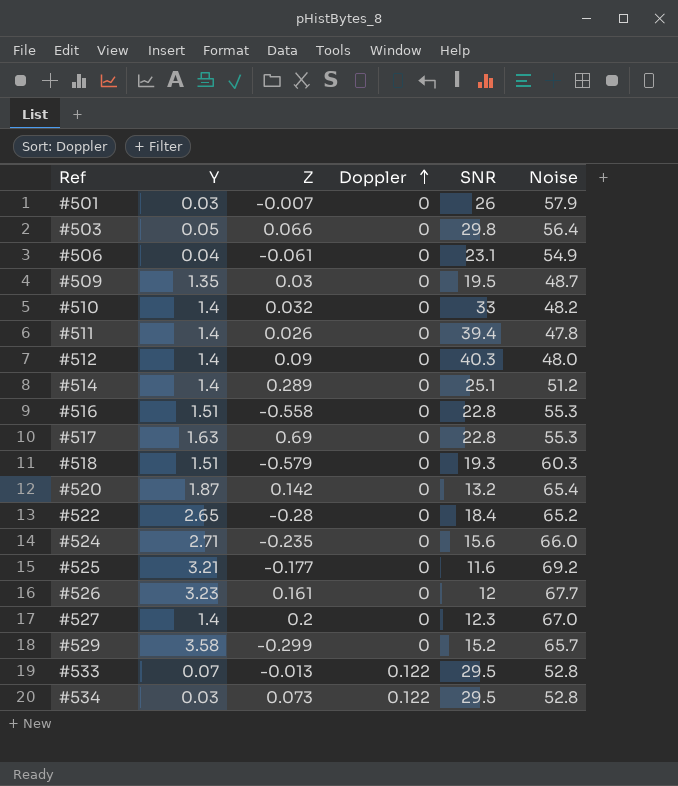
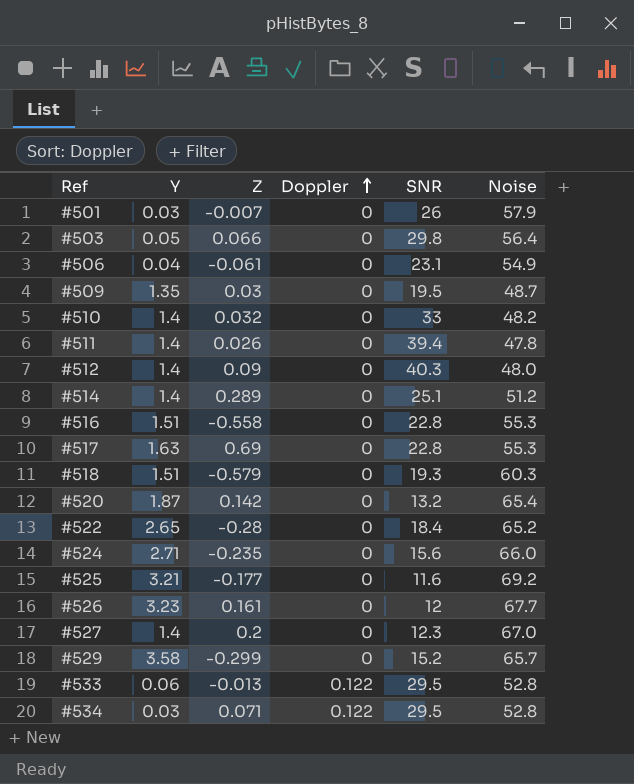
#533 | Y: 0.07 -> 0.06
#534 | Z: 0.073 -> 0.071

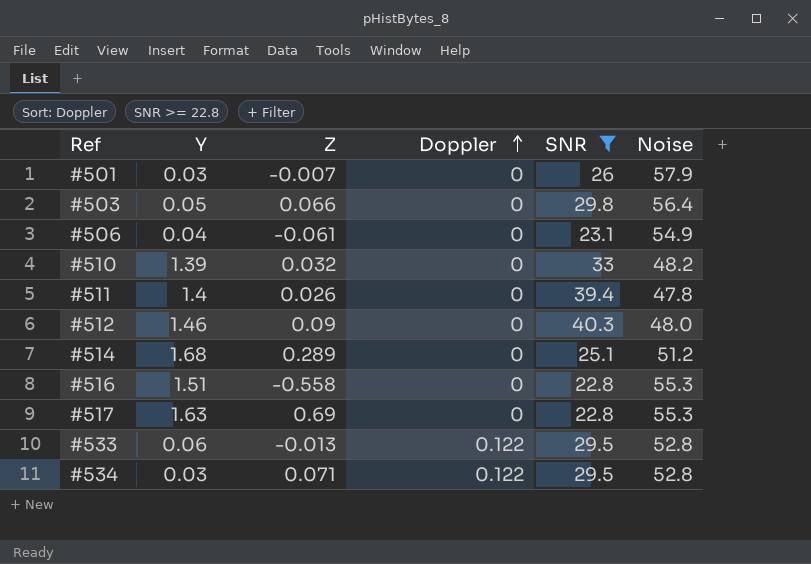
filter: none -> SNR >= 22.8
#510 | Y: 1.4 -> 1.39
#512 | Y: 1.4 -> 1.46
#514 | Y: 1.4 -> 1.68

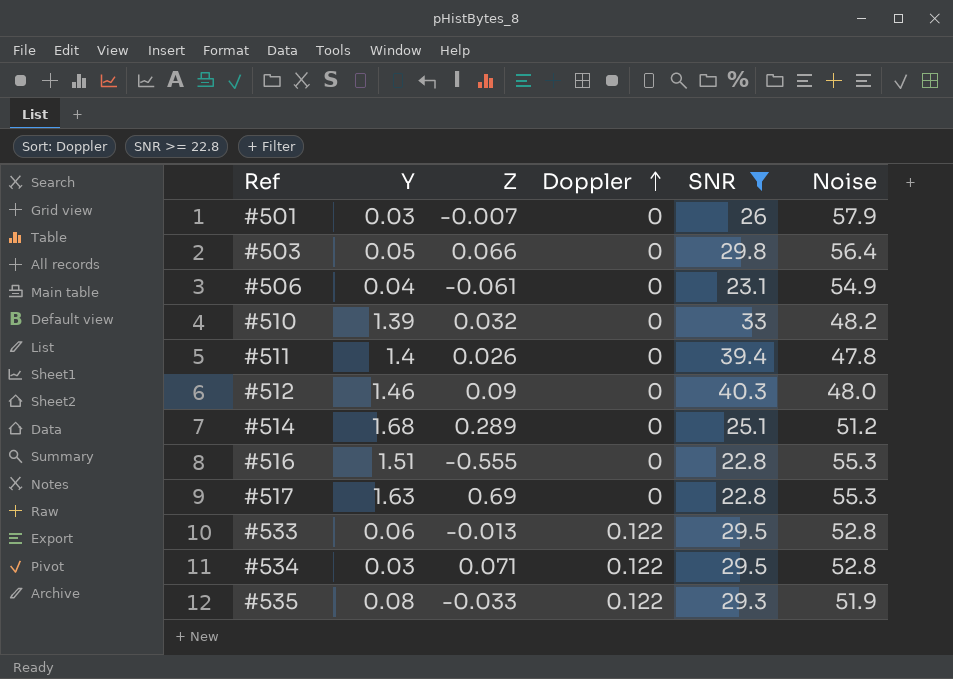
#516 | Z: -0.558 -> -0.555
row #535: none -> 0.08 | -0.033 | 0.122 | 29.3 | 51.9

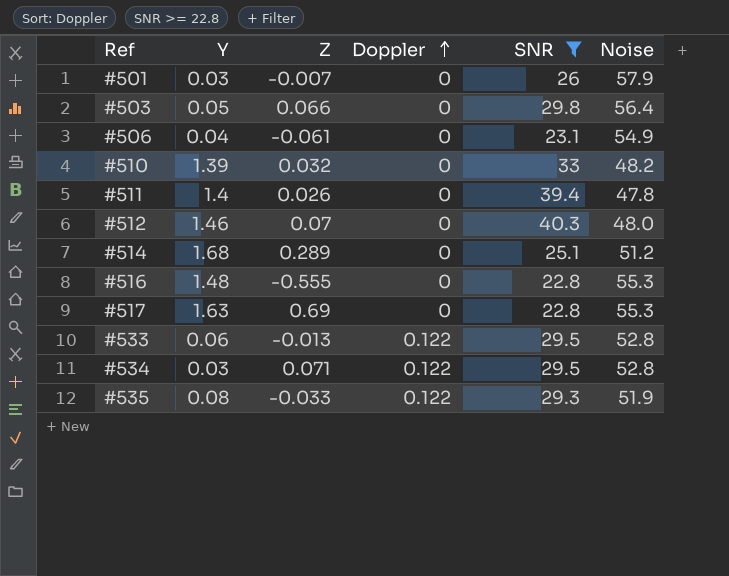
#512 | Z: 0.09 -> 0.07
#516 | Y: 1.51 -> 1.48

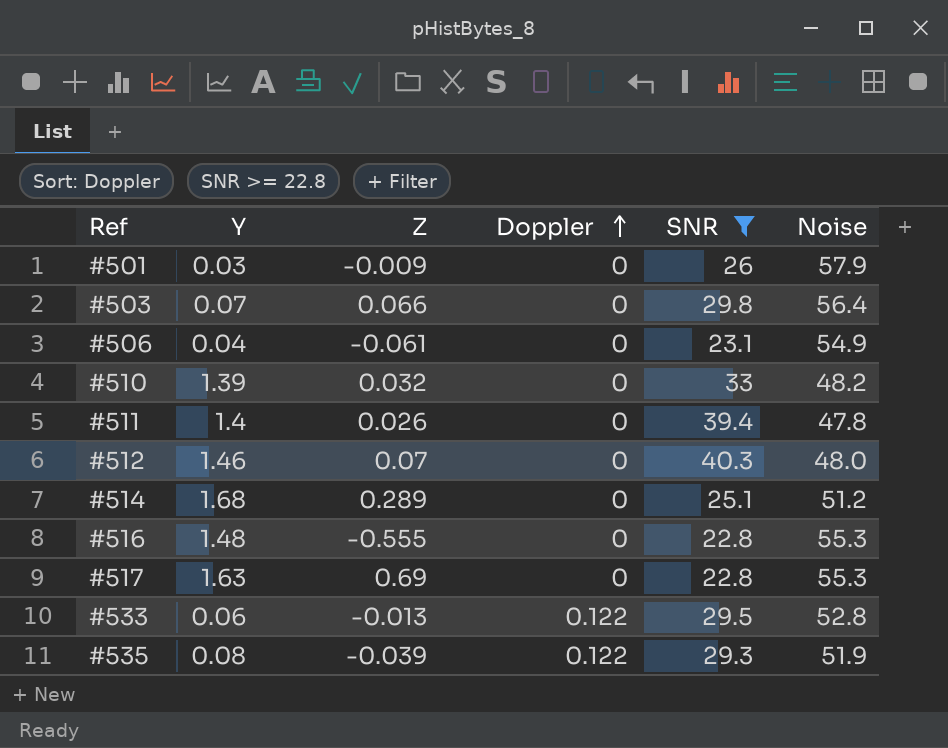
row #534: 0.03 | 0.071 | 0.122 | 29.5 | 52.8 -> none
#501 | Z: -0.007 -> -0.009
#503 | Y: 0.05 -> 0.07
#535 | Z: -0.033 -> -0.039

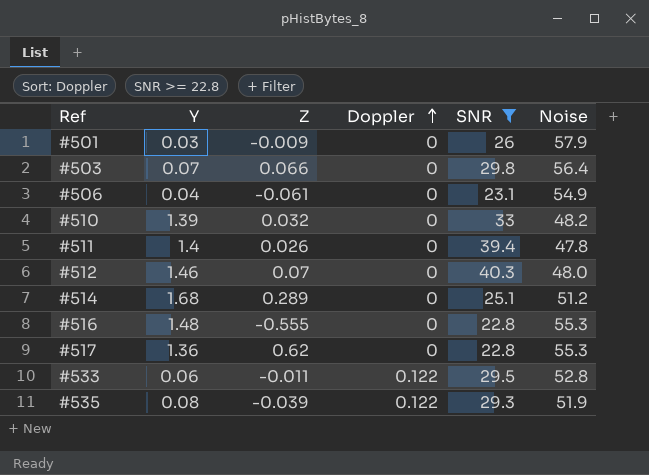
#517 | Y: 1.63 -> 1.36
#517 | Z: 0.69 -> 0.62
#533 | Z: -0.013 -> -0.011

